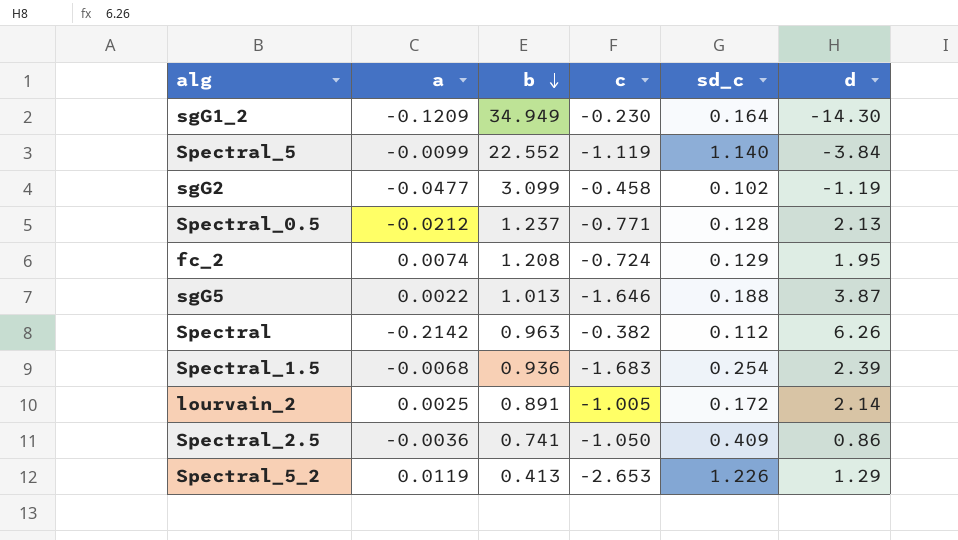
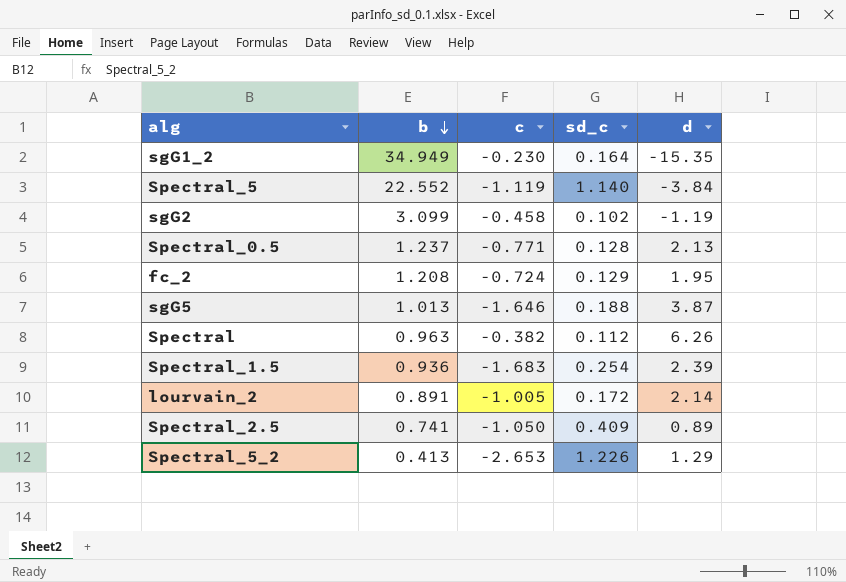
column a | position: 2 -> none
sgG1_2 | d: -14.30 -> -15.35
Spectral_2.5 | d: 0.86 -> 0.89

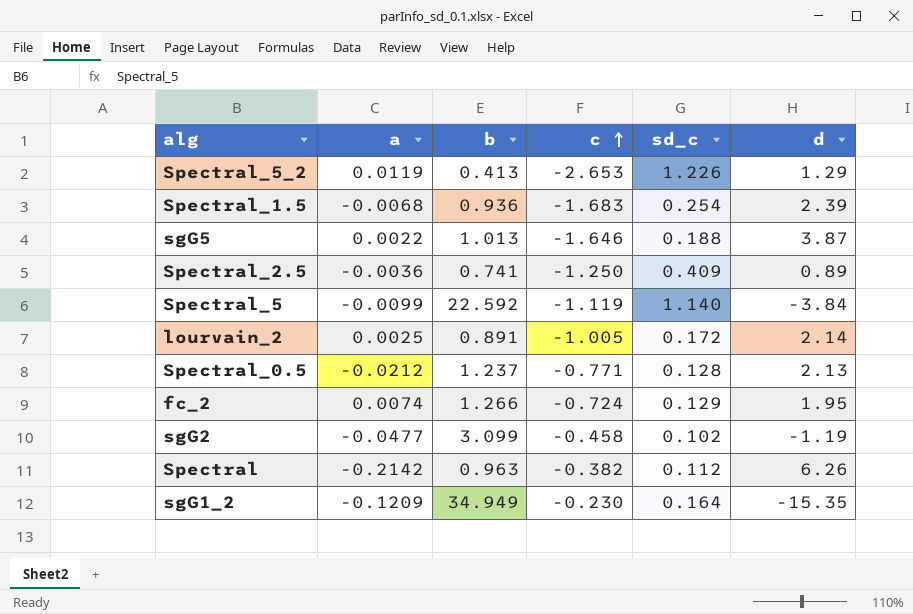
row order: b descending -> c ascending
column a | position: none -> 2
Spectral_2.5 | c: -1.050 -> -1.250
Spectral_5 | b: 22.552 -> 22.592
fc_2 | b: 1.208 -> 1.266

